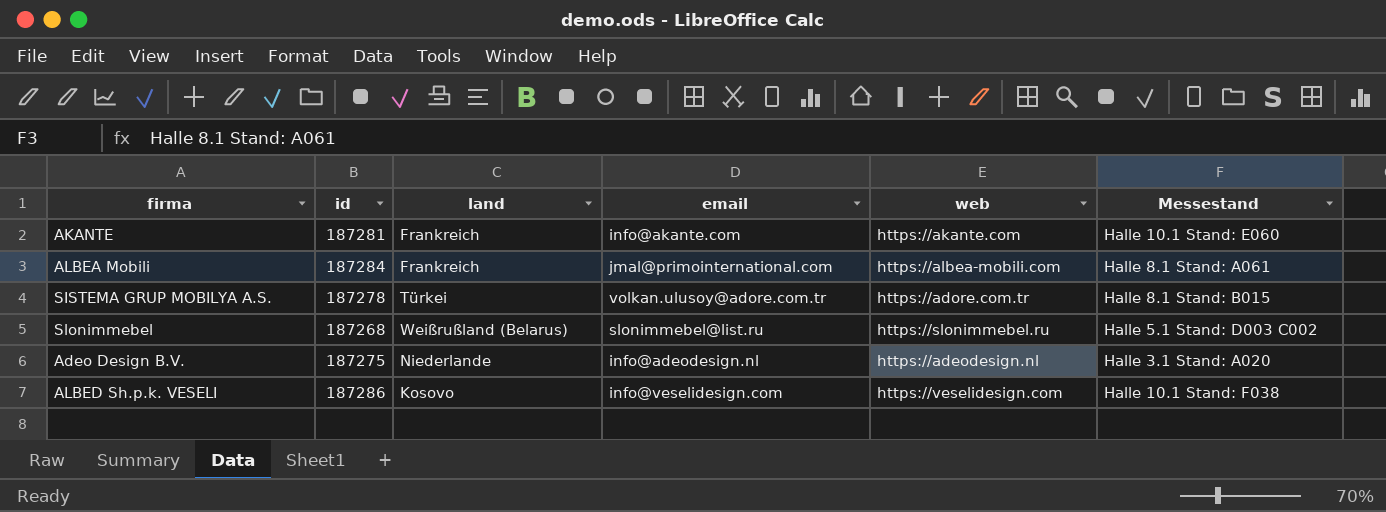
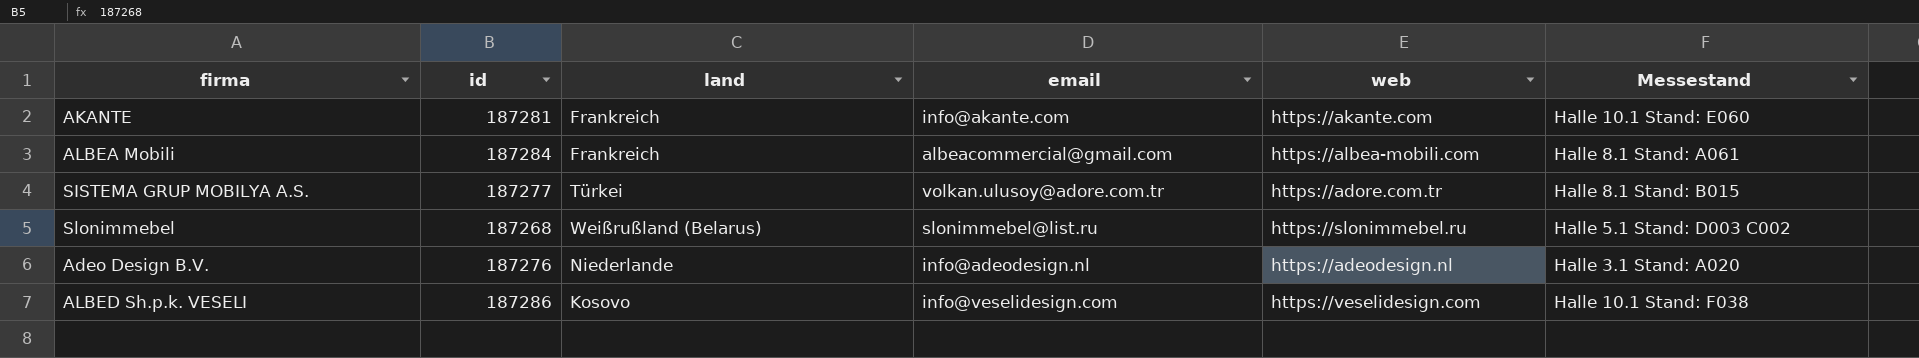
ALBEA Mobili | email: jmal@primointernational.com -> albeacommercial@gmail.com
SISTEMA GRUP MOBILYA A.S. | id: 187278 -> 187277
Adeo Design B.V. | id: 187275 -> 187276

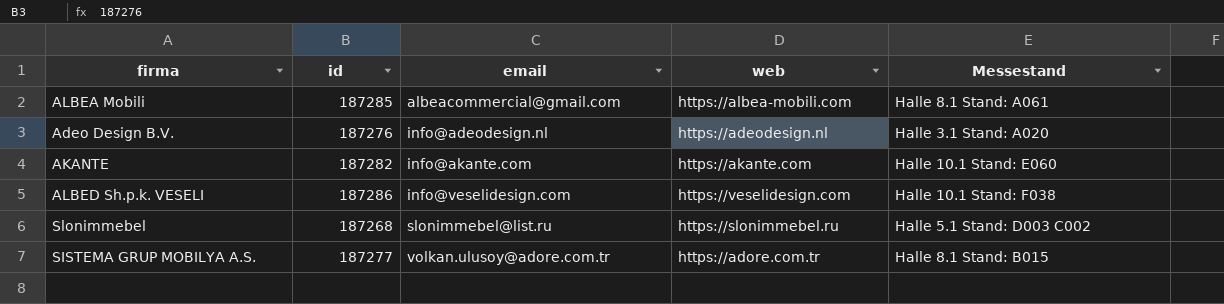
row order: none -> email ascending
column land | position: 3 -> none
ALBEA Mobili | id: 187284 -> 187285
AKANTE | id: 187281 -> 187282

